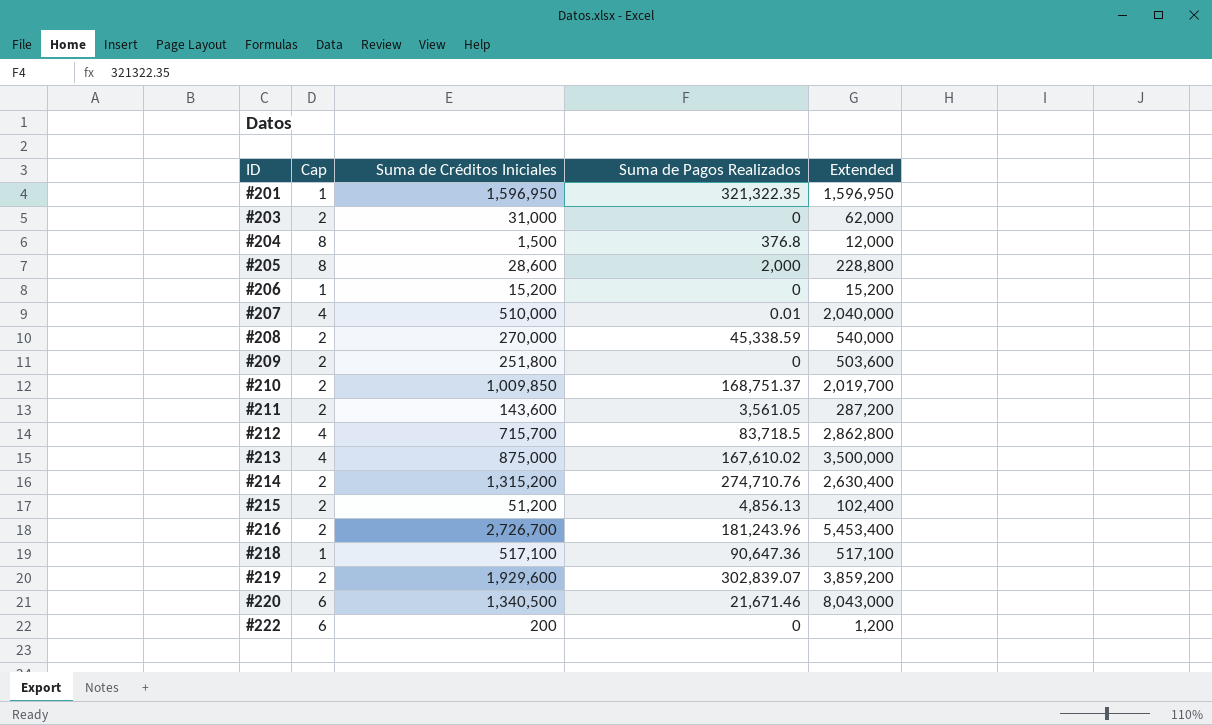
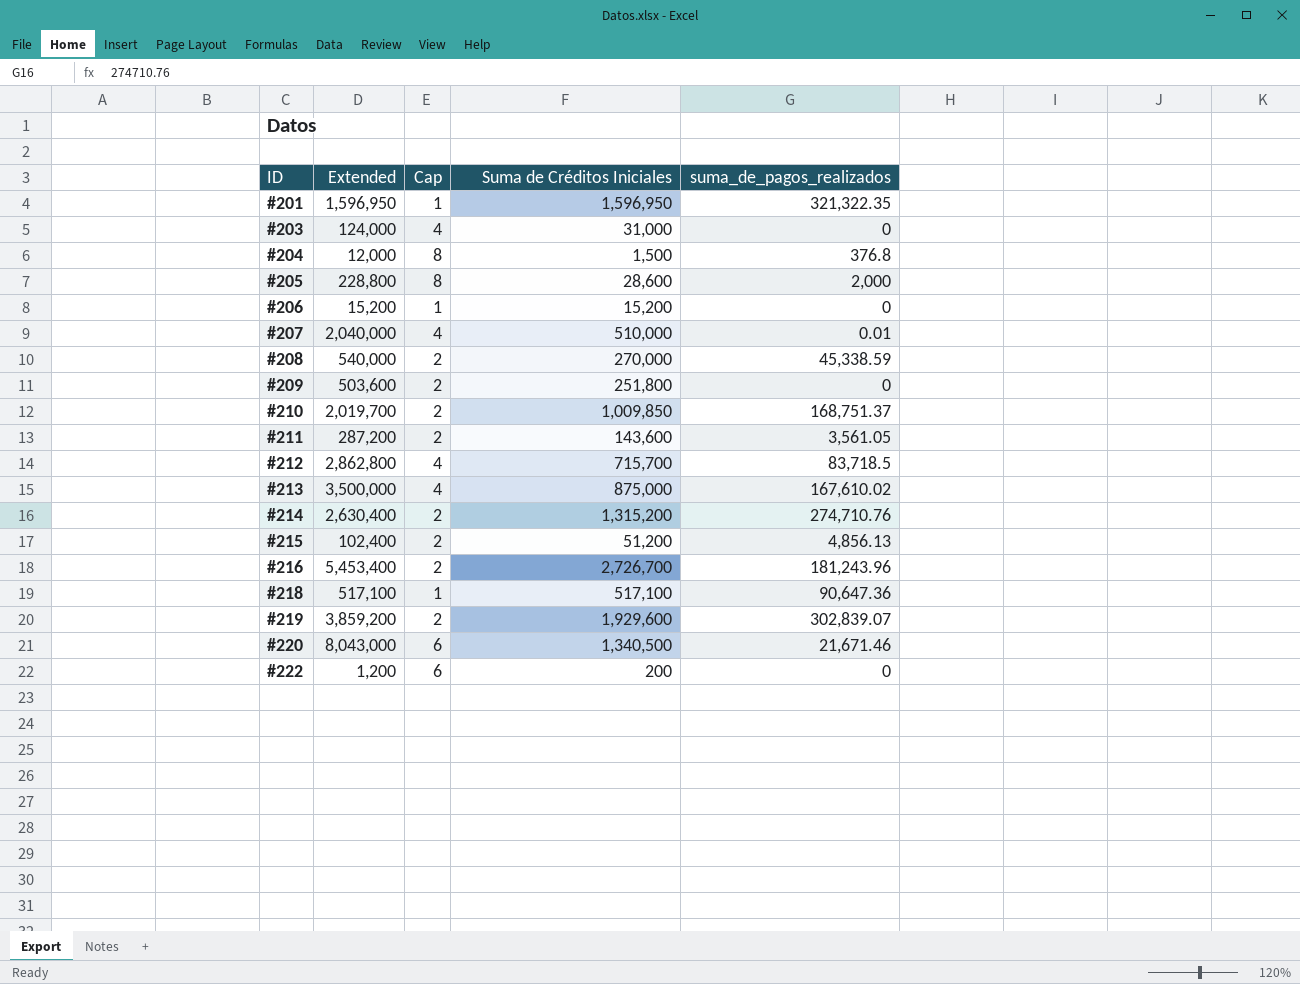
column Extended | position: 5 -> 2
column name: Suma de Pagos Realizados -> suma_de_pagos_realizados
#203 | Extended: 62,000 -> 124,000
#203 | Cap: 2 -> 4

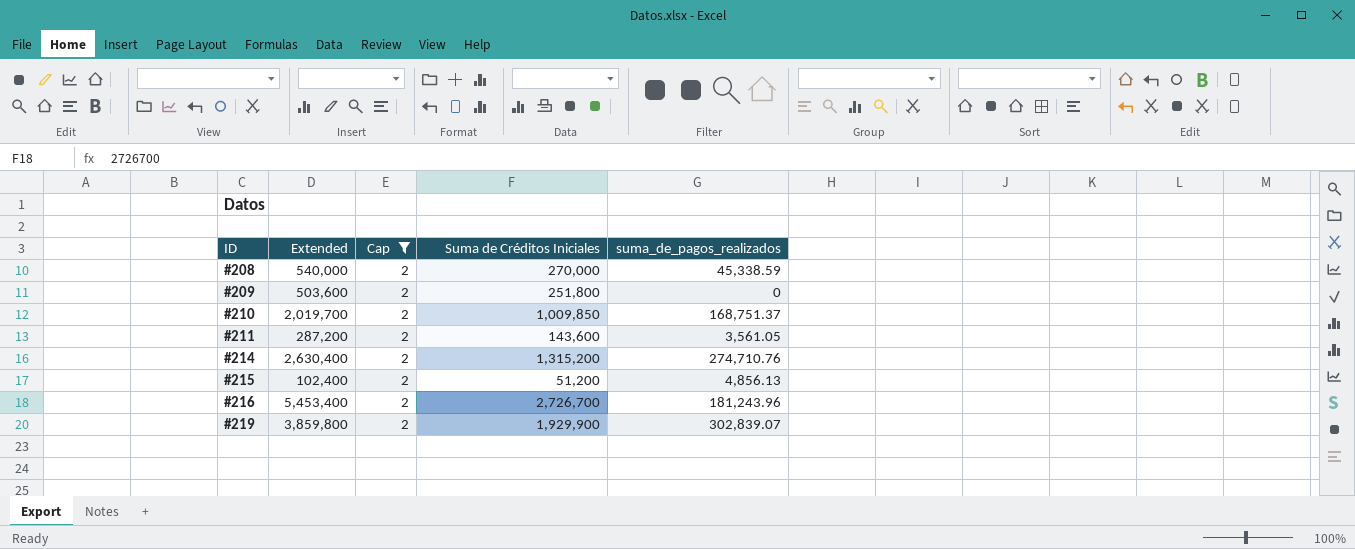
filter: none -> Cap = 2
#219 | Extended: 3,859,200 -> 3,859,800
#219 | Suma de Créditos Iniciales: 1,929,600 -> 1,929,900

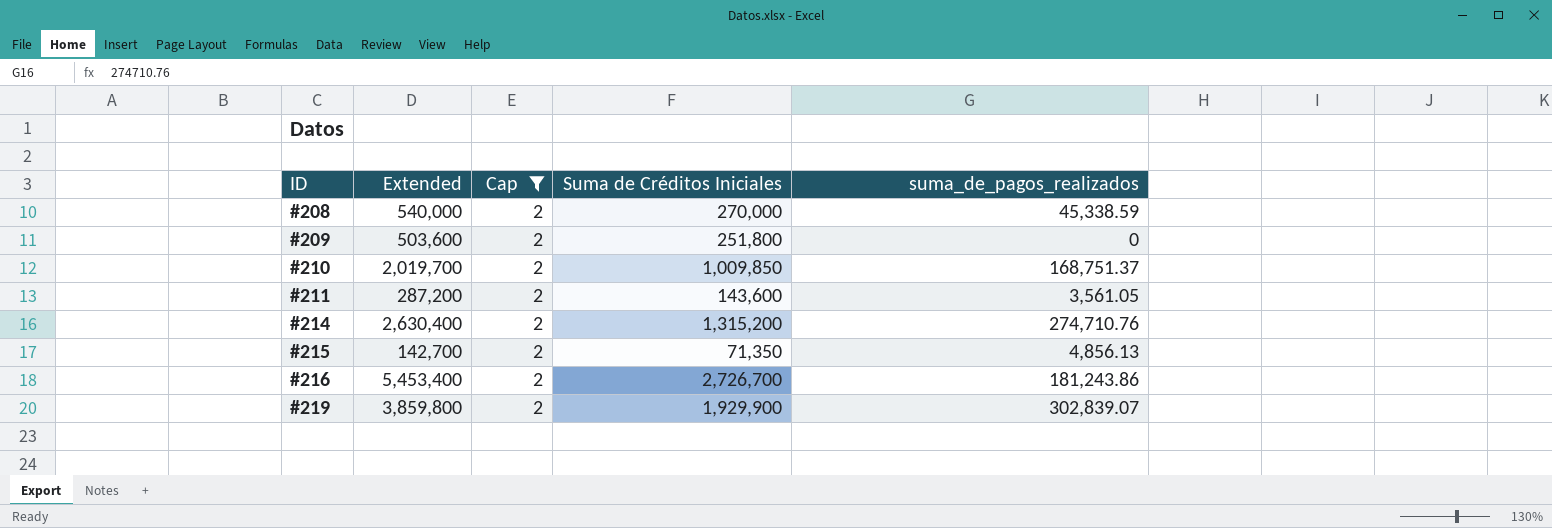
#215 | Extended: 102,400 -> 142,700
#215 | Suma de Créditos Iniciales: 51,200 -> 71,350
#216 | suma_de_pagos_realizados: 181,243.96 -> 181,243.86

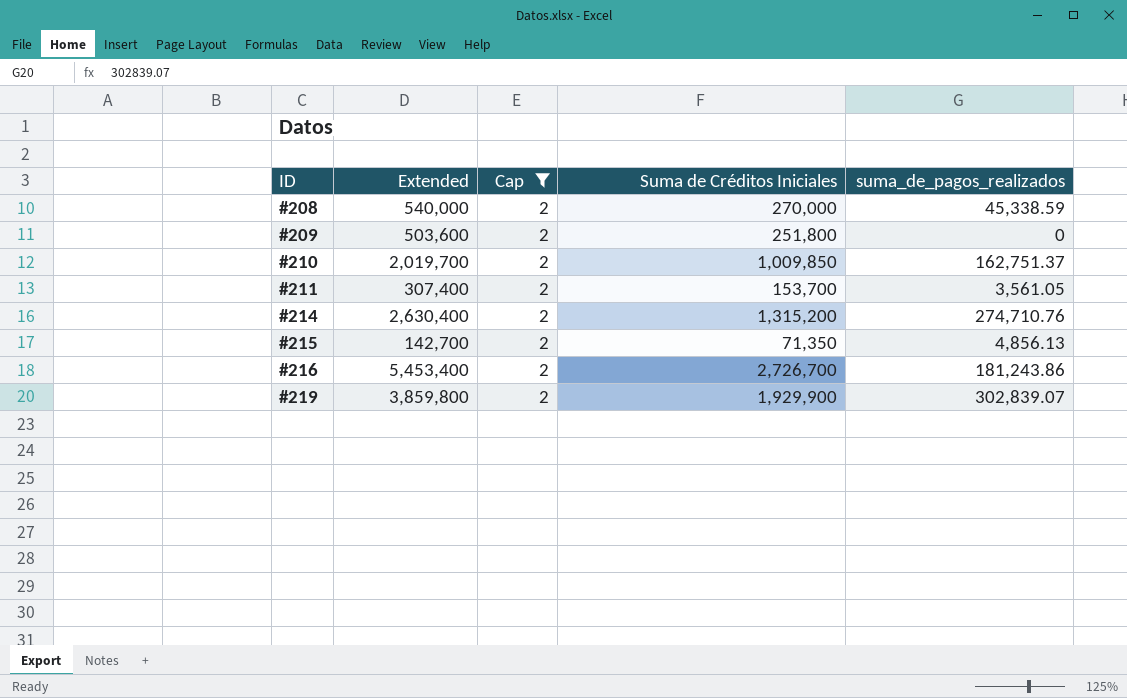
#210 | suma_de_pagos_realizados: 168,751.37 -> 162,751.37
#211 | Extended: 287,200 -> 307,400
#211 | Suma de Créditos Iniciales: 143,600 -> 153,700

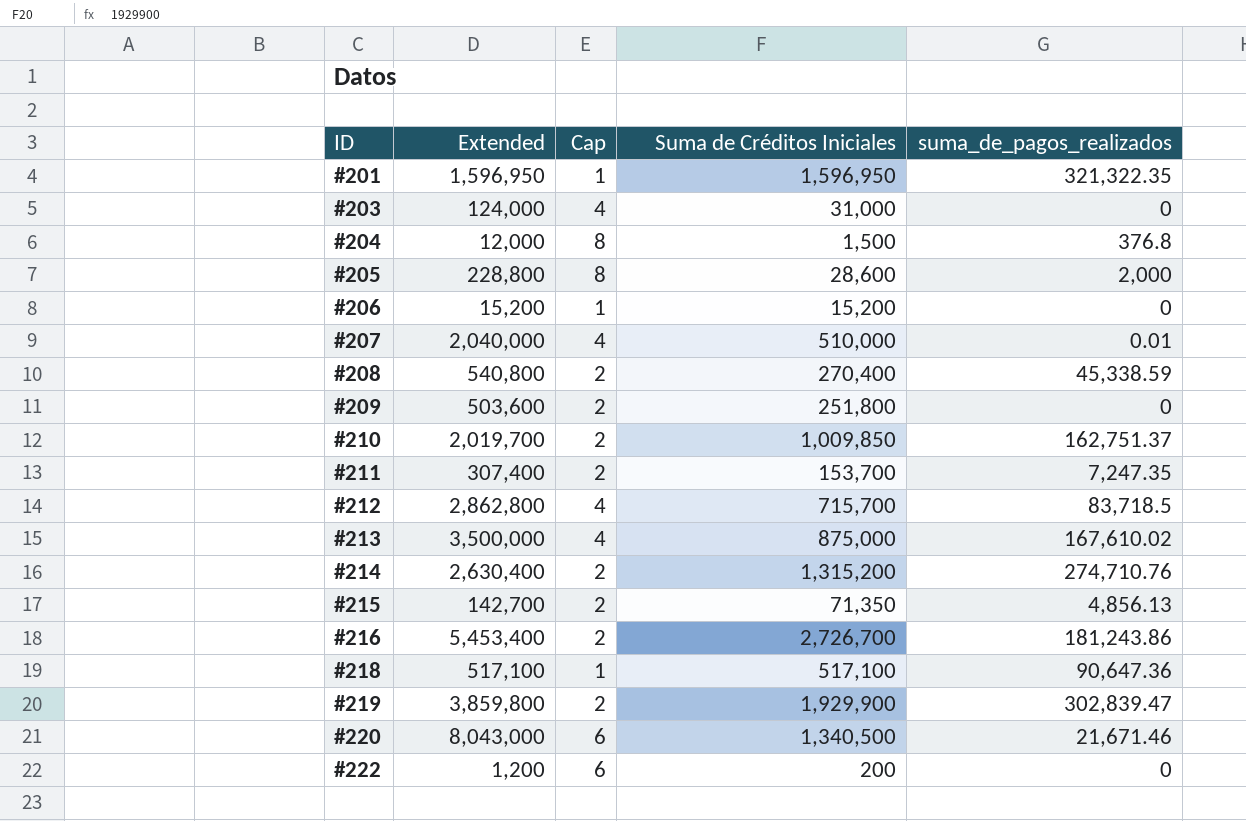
filter: Cap = 2 -> none
#208 | Extended: 540,000 -> 540,800
#208 | Suma de Créditos Iniciales: 270,000 -> 270,400
#211 | suma_de_pagos_realizados: 3,561.05 -> 7,247.35
#219 | suma_de_pagos_realizados: 302,839.07 -> 302,839.47

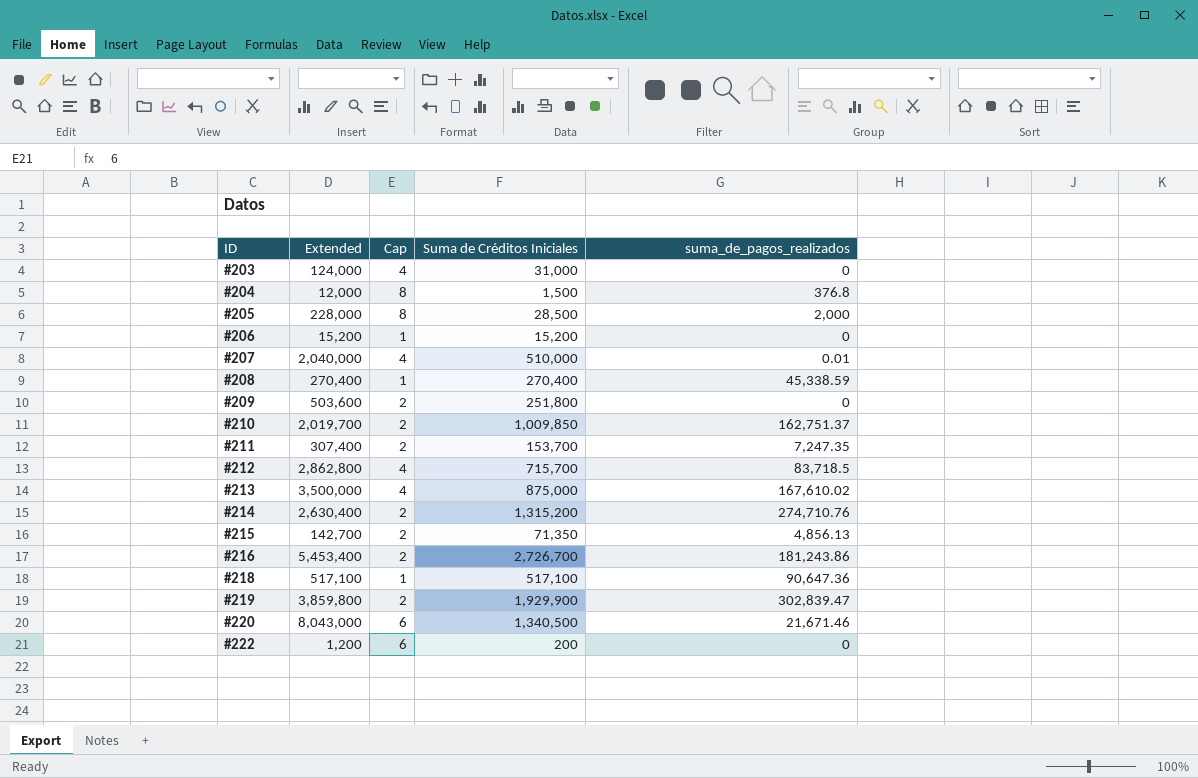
row #201: 1,596,950 | 1 | 1,596,950 | 321,322.35 -> none
#205 | Extended: 228,800 -> 228,000
#205 | Suma de Créditos Iniciales: 28,600 -> 28,500
#208 | Extended: 540,800 -> 270,400
#208 | Cap: 2 -> 1

